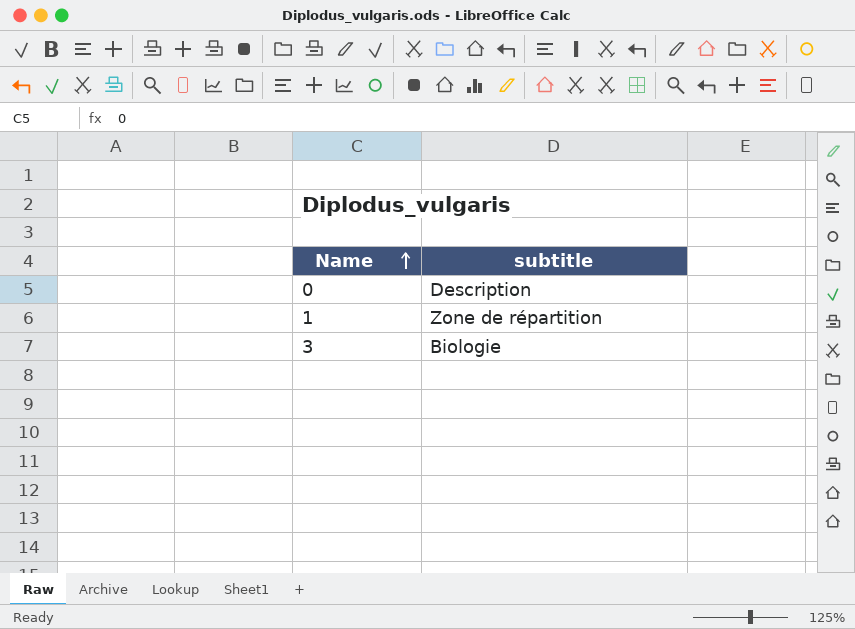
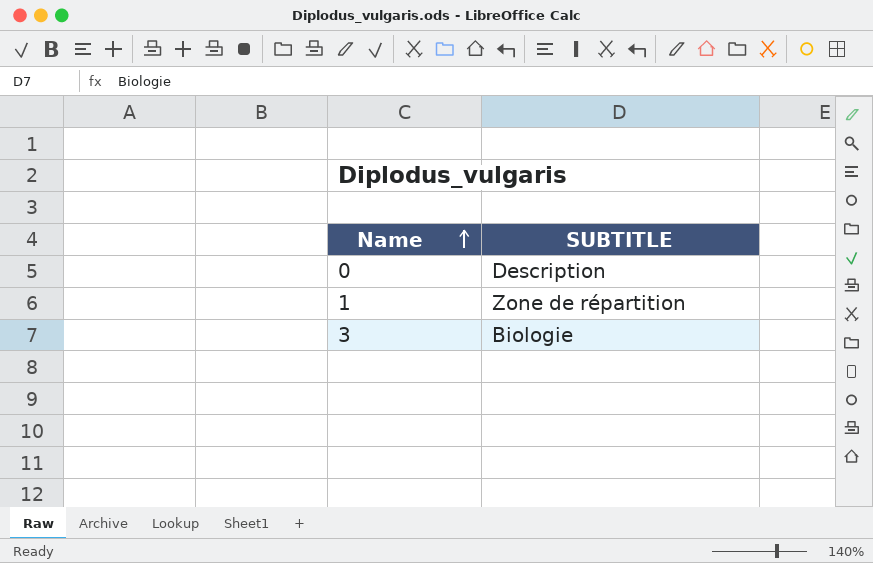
column name: subtitle -> SUBTITLE

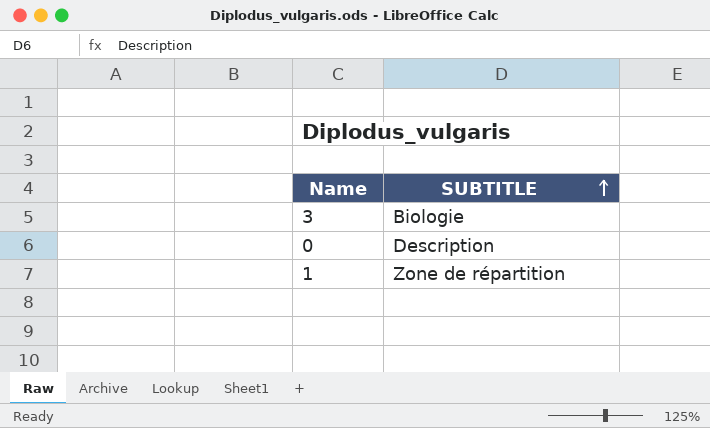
row order: Name ascending -> SUBTITLE ascending

